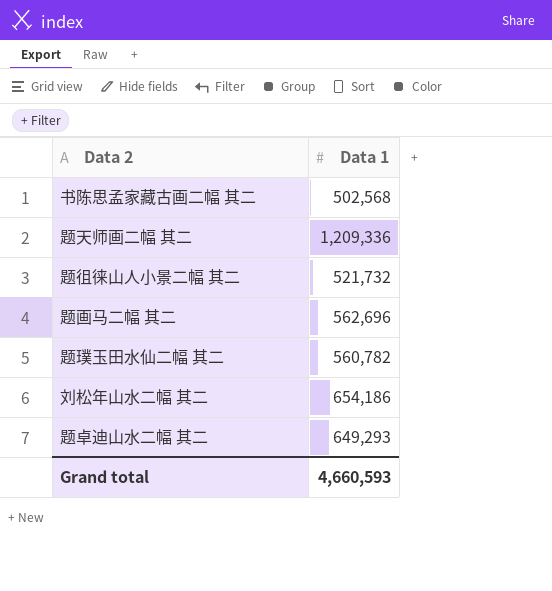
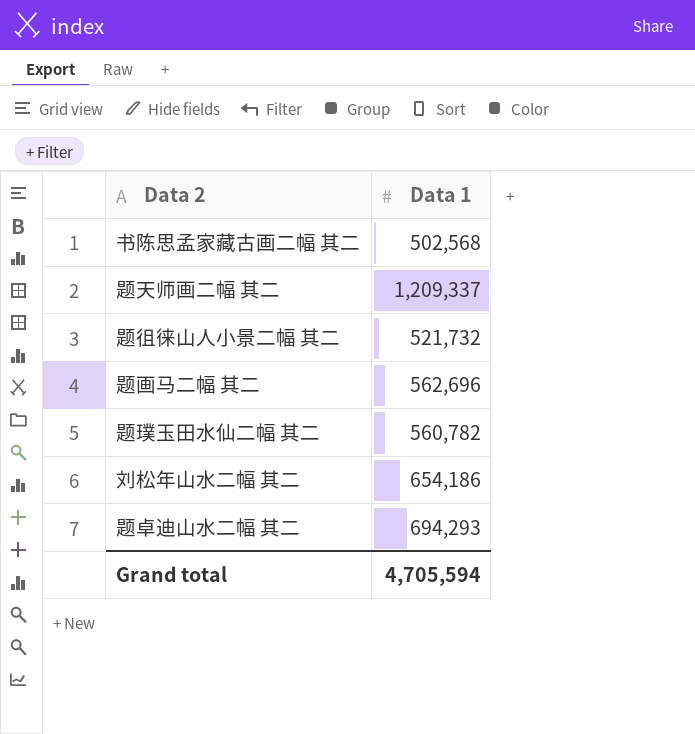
题天师画二幅 其二 | Data 1: 1,209,336 -> 1,209,337
题卓迪山水二幅 其二 | Data 1: 649,293 -> 694,293
Grand total | Data 1: 4,660,593 -> 4,705,594

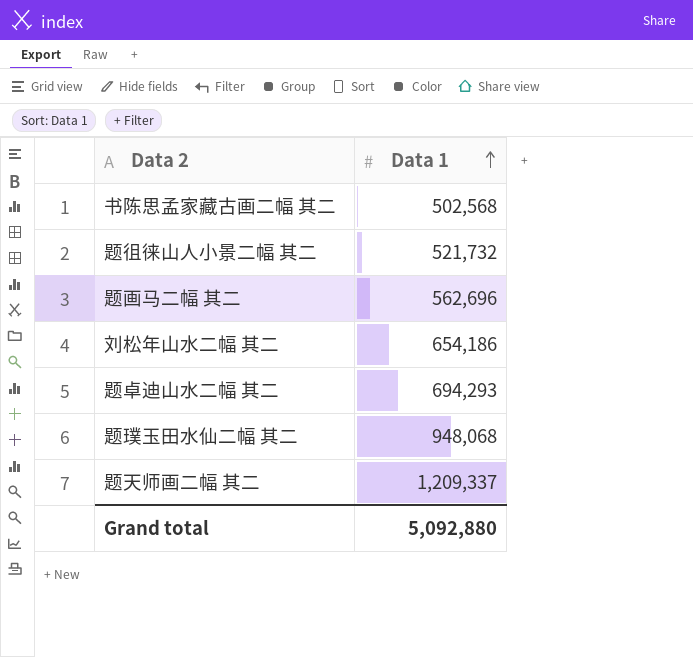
row order: none -> Data 1 ascending
题璞玉田水仙二幅 其二 | Data 1: 560,782 -> 948,068
Grand total | Data 1: 4,705,594 -> 5,092,880

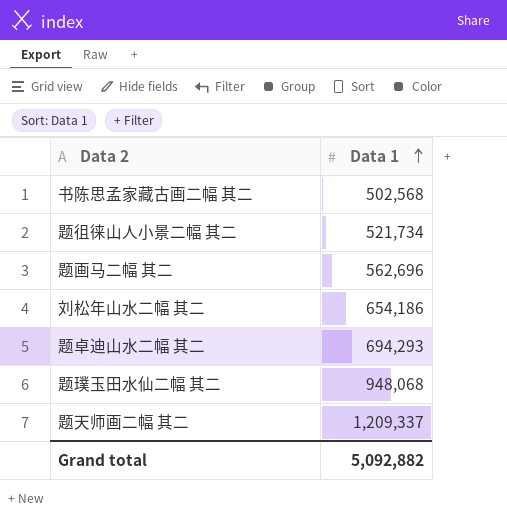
题徂徕山人小景二幅 其二 | Data 1: 521,732 -> 521,734
Grand total | Data 1: 5,092,880 -> 5,092,882

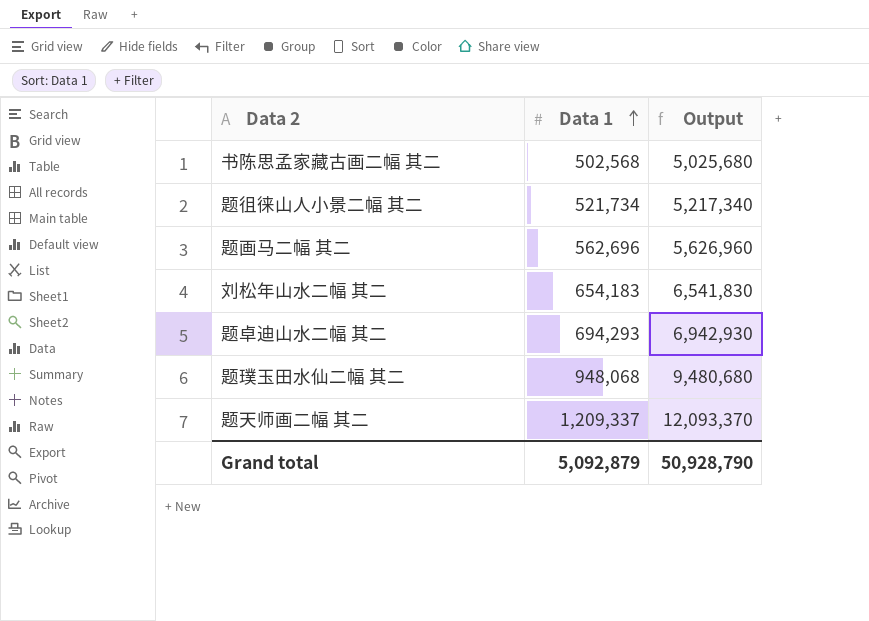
column Output | formula: none -> [Data 1] * 10
刘松年山水二幅 其二 | Data 1: 654,186 -> 654,183
Grand total | Data 1: 5,092,882 -> 5,092,879

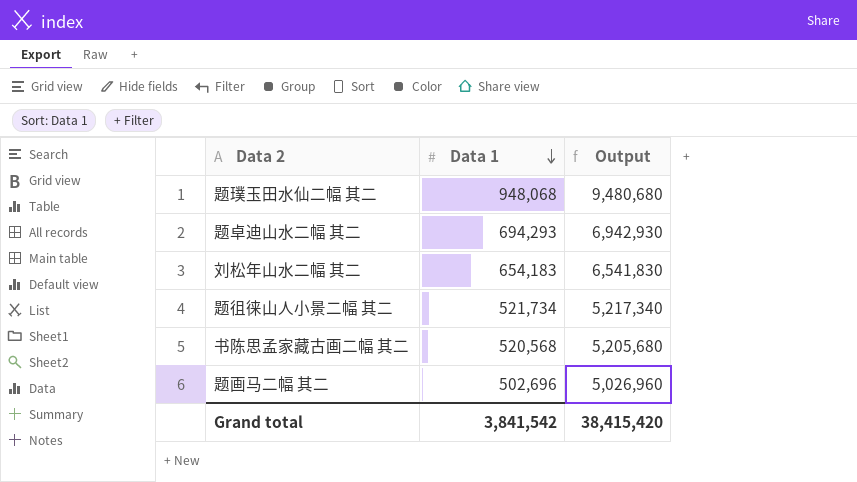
row order: Data 1 ascending -> Data 1 descending
row 题天师画二幅 其二: 1,209,337 | 12,093,370 -> none
书陈思孟家藏古画二幅 其二 | Data 1: 502,568 -> 520,568
书陈思孟家藏古画二幅 其二 | Output: 5,025,680 -> 5,205,680
题画马二幅 其二 | Data 1: 562,696 -> 502,696
题画马二幅 其二 | Output: 5,626,960 -> 5,026,960
Grand total | Data 1: 5,092,879 -> 3,841,542
Grand total | Output: 50,928,790 -> 38,415,420

